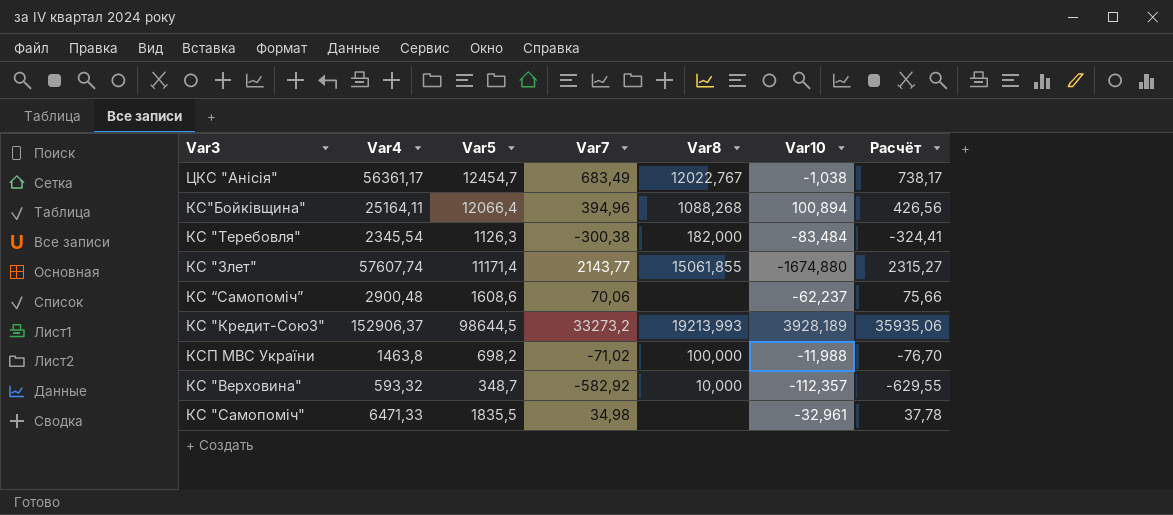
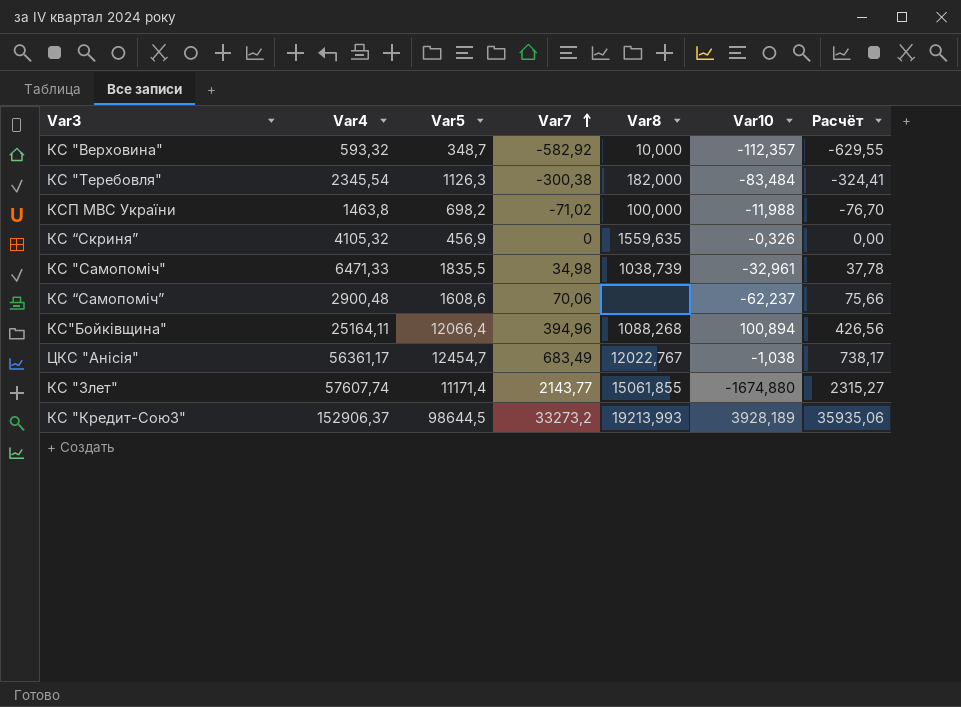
row order: none -> Var7 ascending
row КС “Скриня”: none -> 4105,32 | 456,9 | 0 | 1559,635 | -0,326 | 0,00
КС "Самопоміч" | Var8: none -> 1038,739

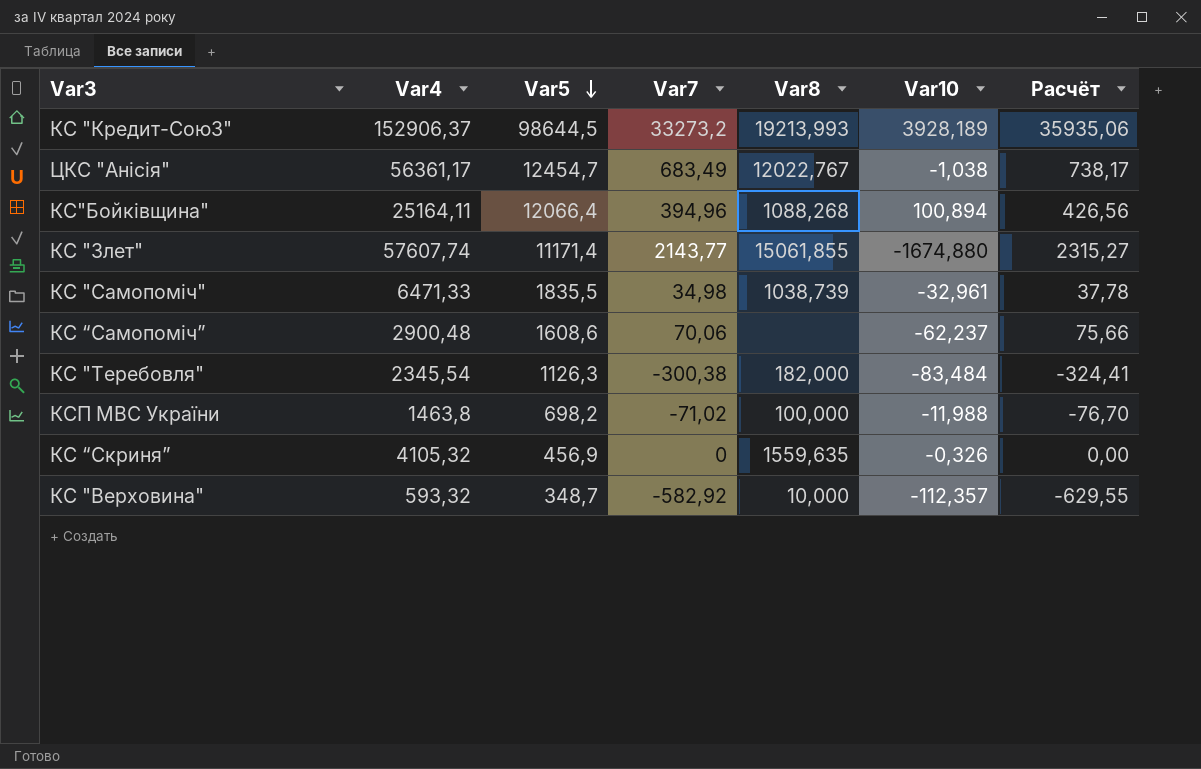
row order: Var7 ascending -> Var5 descending

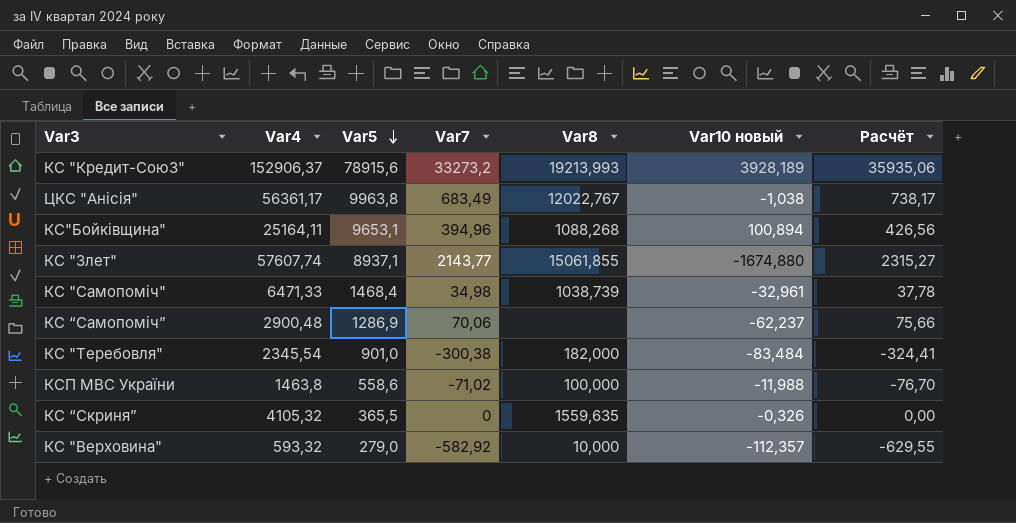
column name: Var10 -> Var10 новый
КС "Кредит-СоюЗ" | Var5: 98644,5 -> 78915,6
ЦКС "Анісія" | Var5: 12454,7 -> 9963,8
КС"Бойківщина" | Var5: 12066,4 -> 9653,1
КС "Злет" | Var5: 11171,4 -> 8937,1
КС "Самопоміч" | Var5: 1835,5 -> 1468,4
КС “Самопоміч” | Var5: 1608,6 -> 1286,9
КС "Теребовля" | Var5: 1126,3 -> 901,0
КСП МВС України | Var5: 698,2 -> 558,6
КС “Скриня” | Var5: 456,9 -> 365,5
КС "Верховина" | Var5: 348,7 -> 279,0

